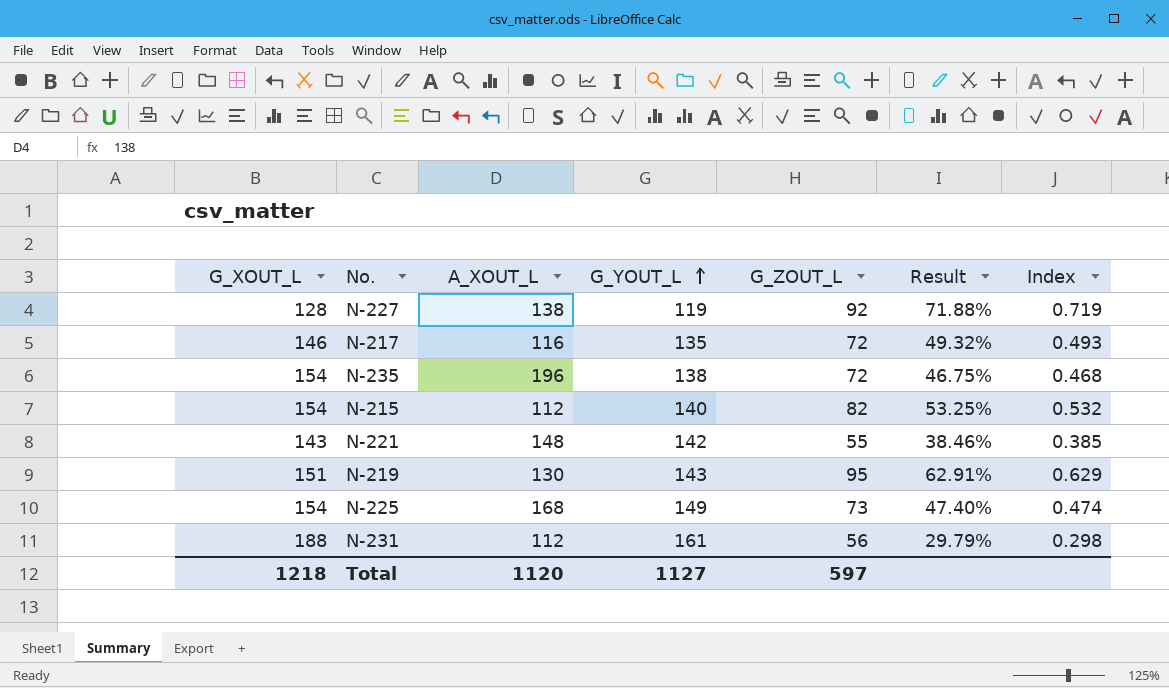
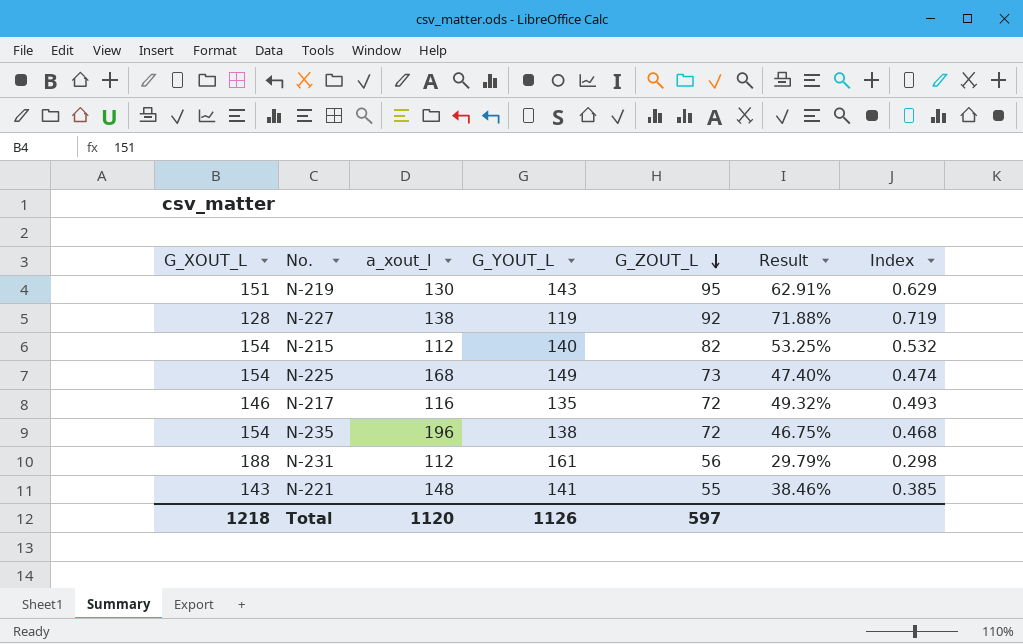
row order: G_YOUT_L ascending -> G_ZOUT_L descending
column name: A_XOUT_L -> a_xout_l
N-221 | G_YOUT_L: 142 -> 141
Total | G_YOUT_L: 1127 -> 1126

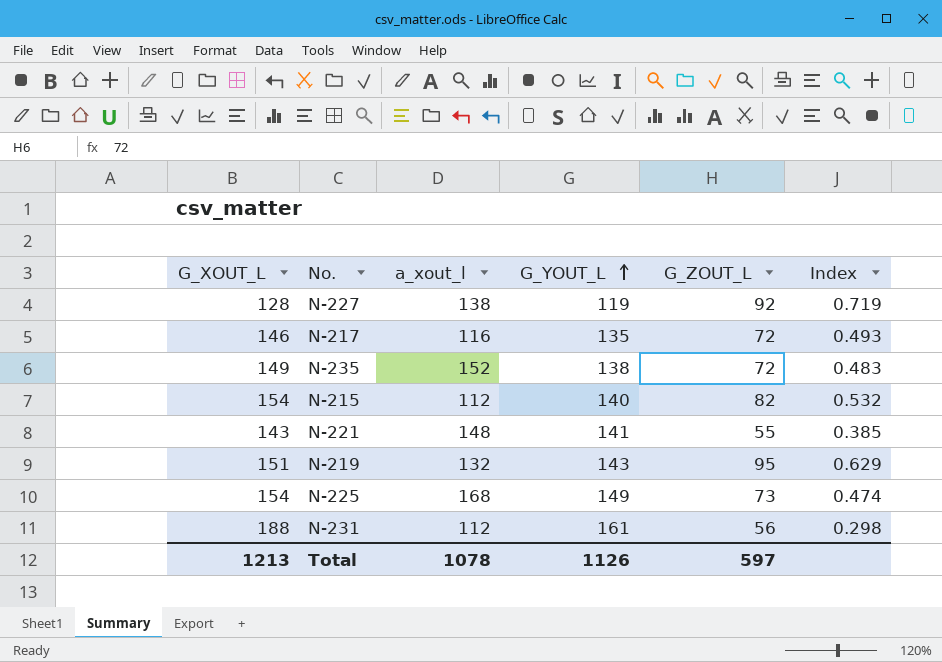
row order: G_ZOUT_L descending -> G_YOUT_L ascending
column Result | formula: [G_ZOUT_L] / [G_XOUT_L] -> none
N-235 | G_XOUT_L: 154 -> 149
N-235 | a_xout_l: 196 -> 152
N-235 | Index: 0.468 -> 0.483
N-219 | a_xout_l: 130 -> 132
Total | G_XOUT_L: 1218 -> 1213
Total | a_xout_l: 1120 -> 1078

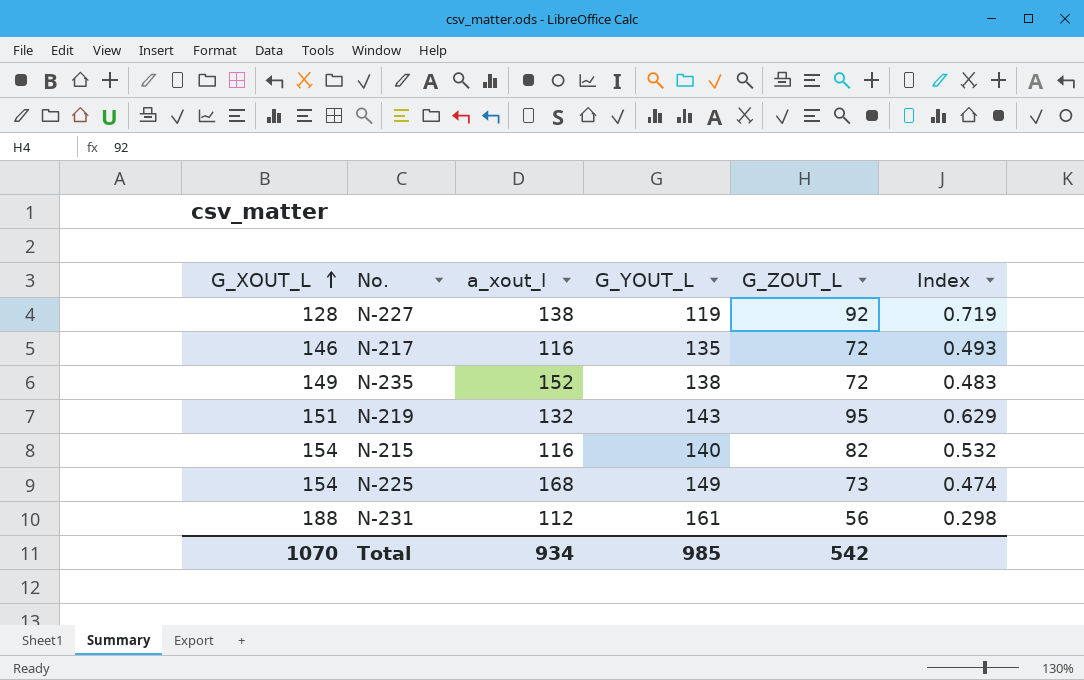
row order: G_YOUT_L ascending -> G_XOUT_L ascending
row N-221: 143 | 148 | 141 | 55 | 0.385 -> none
N-215 | a_xout_l: 112 -> 116
Total | G_XOUT_L: 1213 -> 1070
Total | a_xout_l: 1078 -> 934
Total | G_YOUT_L: 1126 -> 985
Total | G_ZOUT_L: 597 -> 542

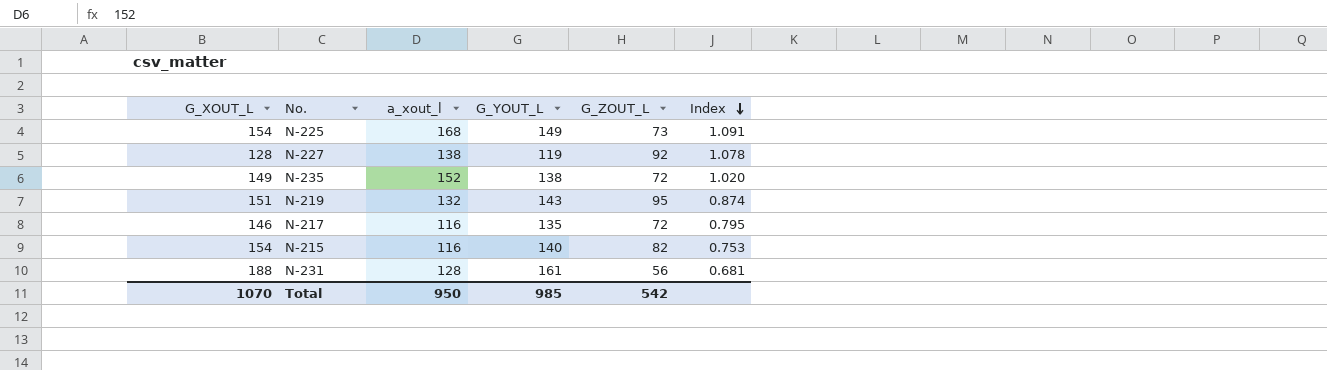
row order: G_XOUT_L ascending -> Index descending
column Index | formula: [G_ZOUT_L] / [G_XOUT_L] -> [a_xout_l] / [G_XOUT_L]
N-231 | a_xout_l: 112 -> 128
Total | a_xout_l: 934 -> 950

